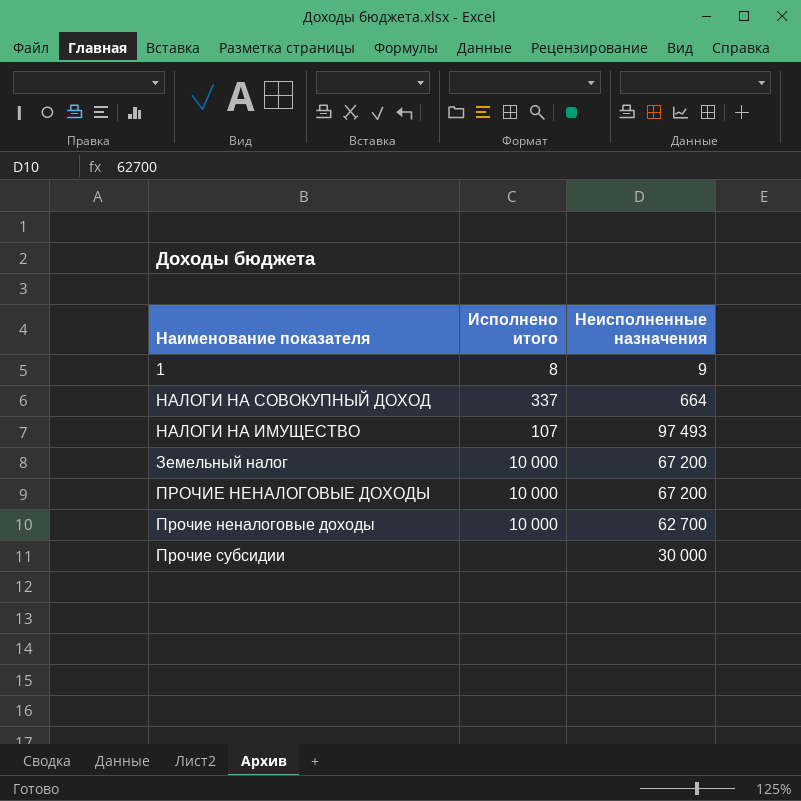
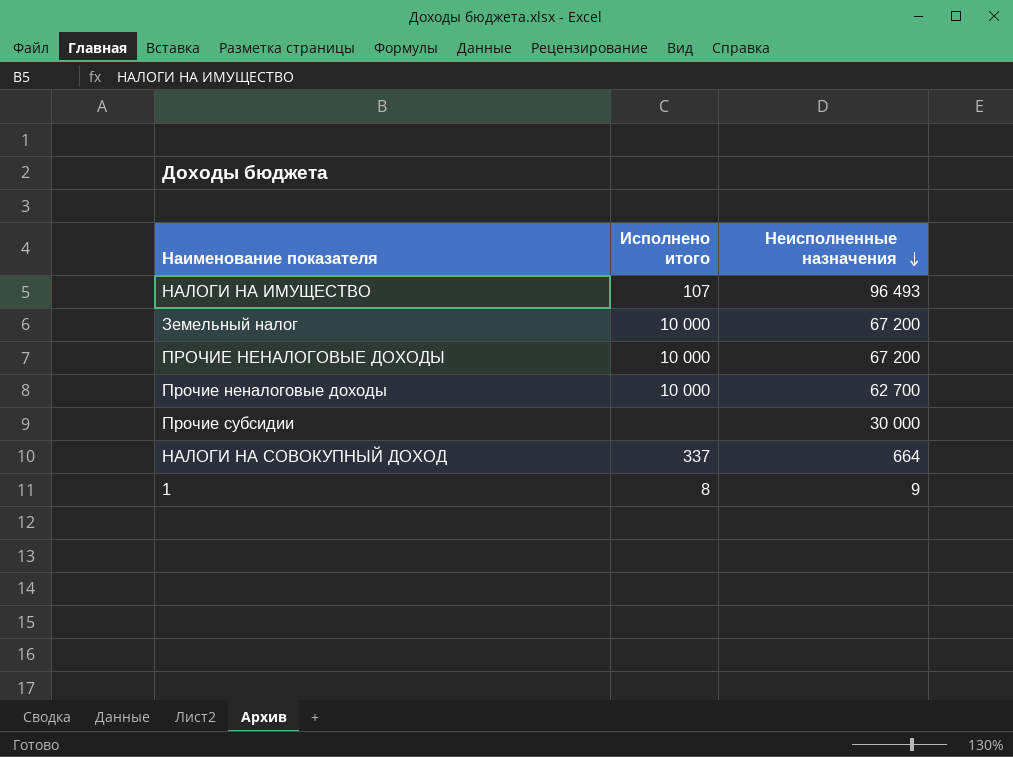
row order: none -> Неисполненные назначения descending
НАЛОГИ НА ИМУЩЕСТВО | Неисполненные назначения: 97 493 -> 96 493

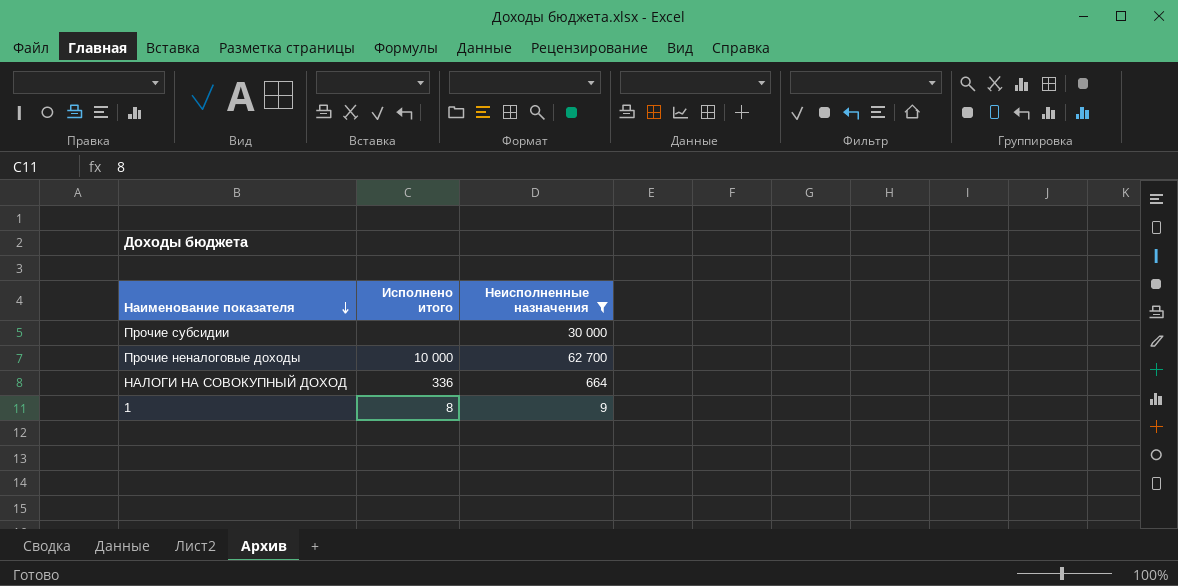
filter: none -> Неисполненные назначения <= 62 700
row order: Неисполненные назначения descending -> Наименование показателя descending
НАЛОГИ НА СОВОКУПНЫЙ ДОХОД | Исполнено итого: 337 -> 336

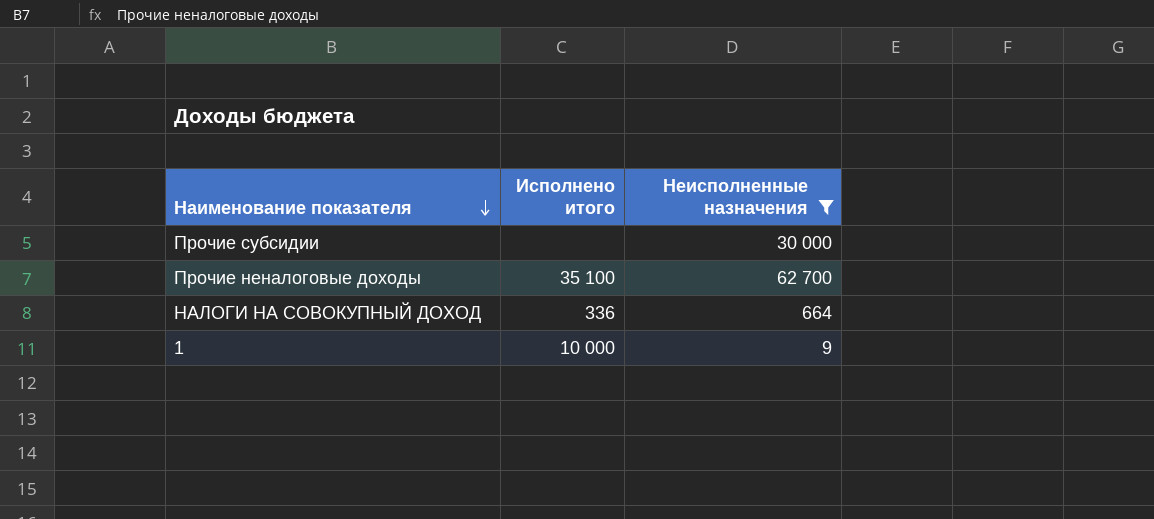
Прочие неналоговые доходы | Исполнено итого: 10 000 -> 35 100
1 | Исполнено итого: 8 -> 10 000

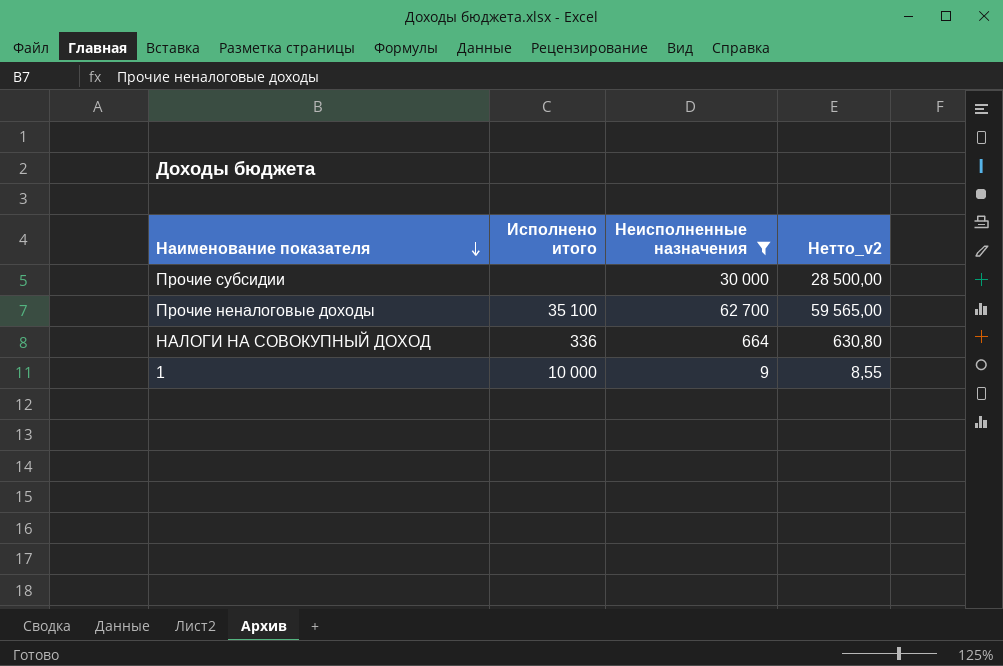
column Нетто_v2 | formula: none -> [Неисполненные назначения] * 0,95

